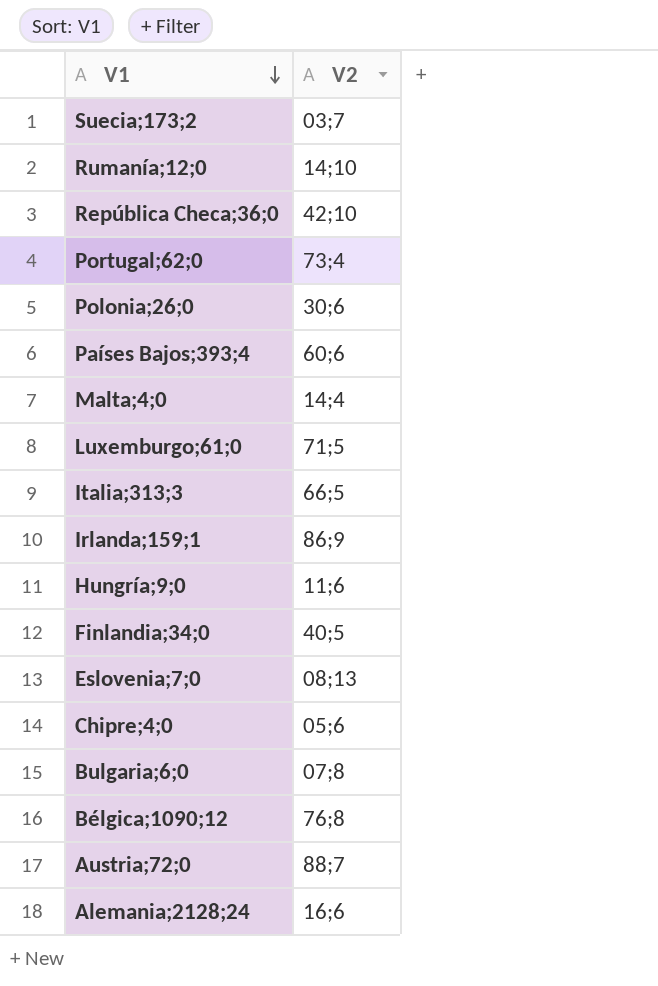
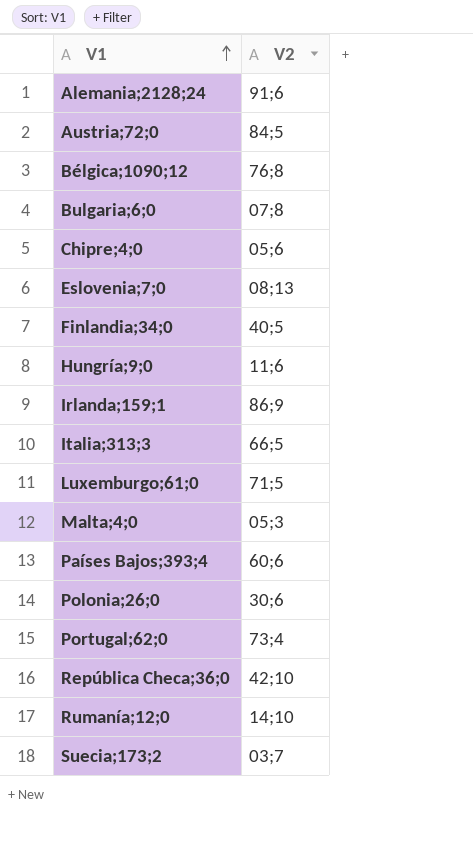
row order: V1 descending -> V1 ascending
Alemania;2128;24 | V2: 16;6 -> 91;6
Austria;72;0 | V2: 88;7 -> 84;5
Malta;4;0 | V2: 14;4 -> 05;3

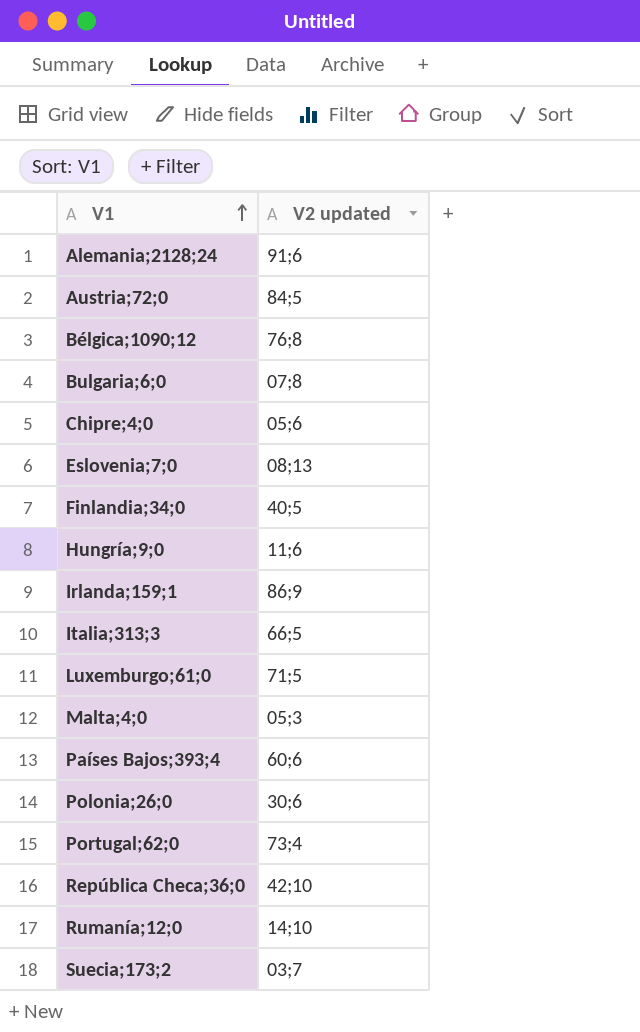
column name: V2 -> V2 updated

